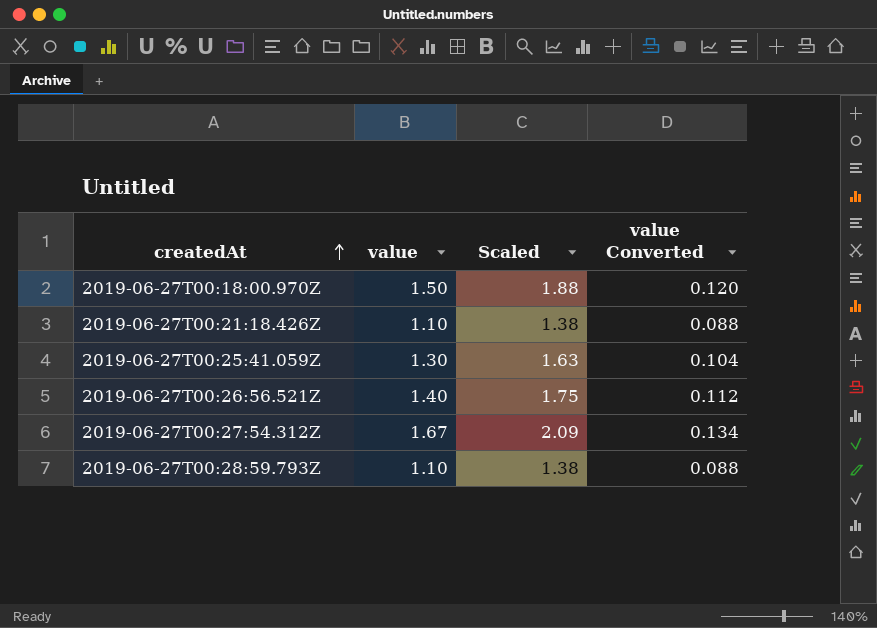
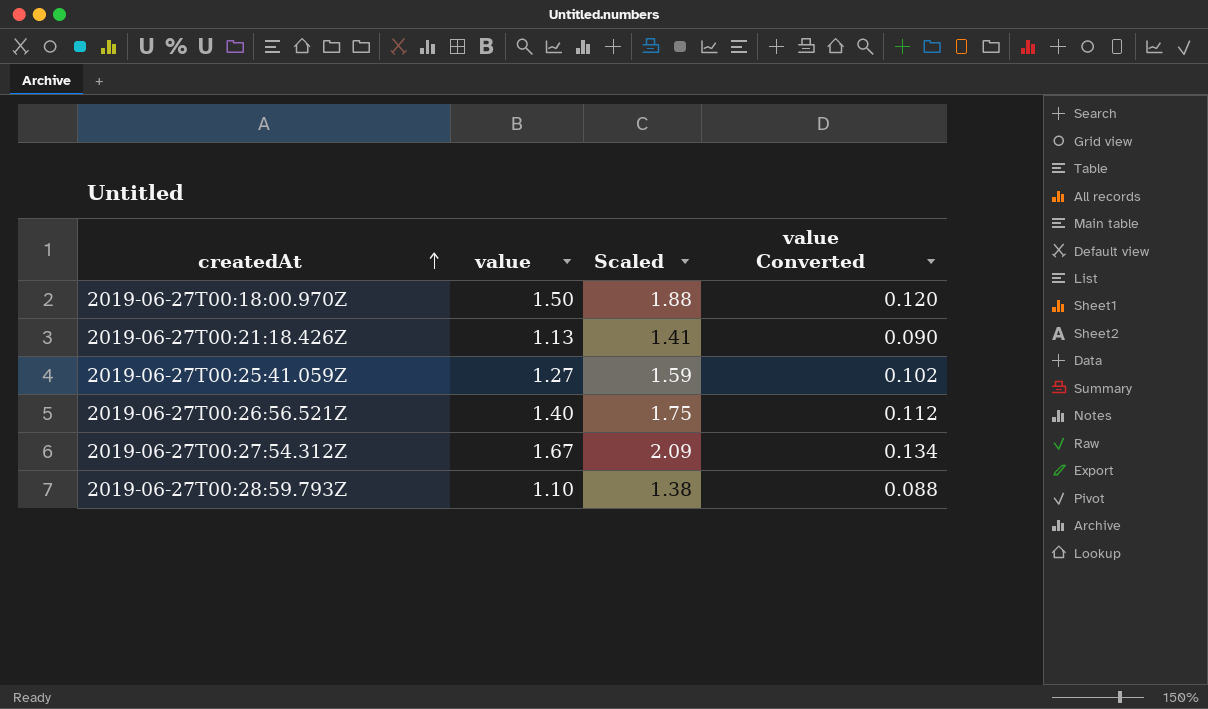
2019-06-27T00:21:18.426Z | value: 1.10 -> 1.13
2019-06-27T00:21:18.426Z | Scaled: 1.38 -> 1.41
2019-06-27T00:21:18.426Z | value Converted: 0.088 -> 0.090
2019-06-27T00:25:41.059Z | value: 1.30 -> 1.27
2019-06-27T00:25:41.059Z | Scaled: 1.63 -> 1.59
2019-06-27T00:25:41.059Z | value Converted: 0.104 -> 0.102

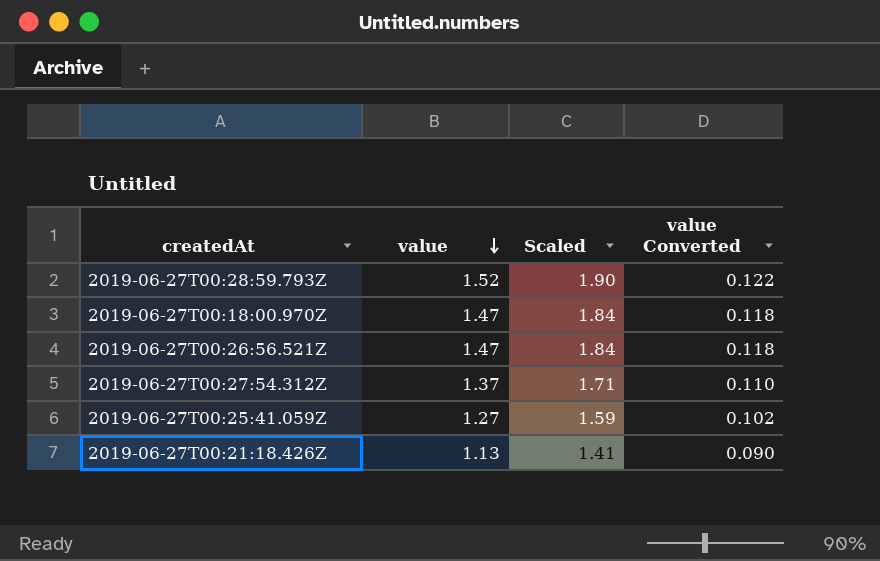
row order: createdAt ascending -> value descending
2019-06-27T00:28:59.793Z | value: 1.10 -> 1.52
2019-06-27T00:28:59.793Z | Scaled: 1.38 -> 1.90
2019-06-27T00:28:59.793Z | value Converted: 0.088 -> 0.122
2019-06-27T00:18:00.970Z | value: 1.50 -> 1.47
2019-06-27T00:18:00.970Z | Scaled: 1.88 -> 1.84
2019-06-27T00:18:00.970Z | value Converted: 0.120 -> 0.118
2019-06-27T00:26:56.521Z | value: 1.40 -> 1.47
2019-06-27T00:26:56.521Z | Scaled: 1.75 -> 1.84
2019-06-27T00:26:56.521Z | value Converted: 0.112 -> 0.118
2019-06-27T00:27:54.312Z | value: 1.67 -> 1.37
2019-06-27T00:27:54.312Z | Scaled: 2.09 -> 1.71
2019-06-27T00:27:54.312Z | value Converted: 0.134 -> 0.110

